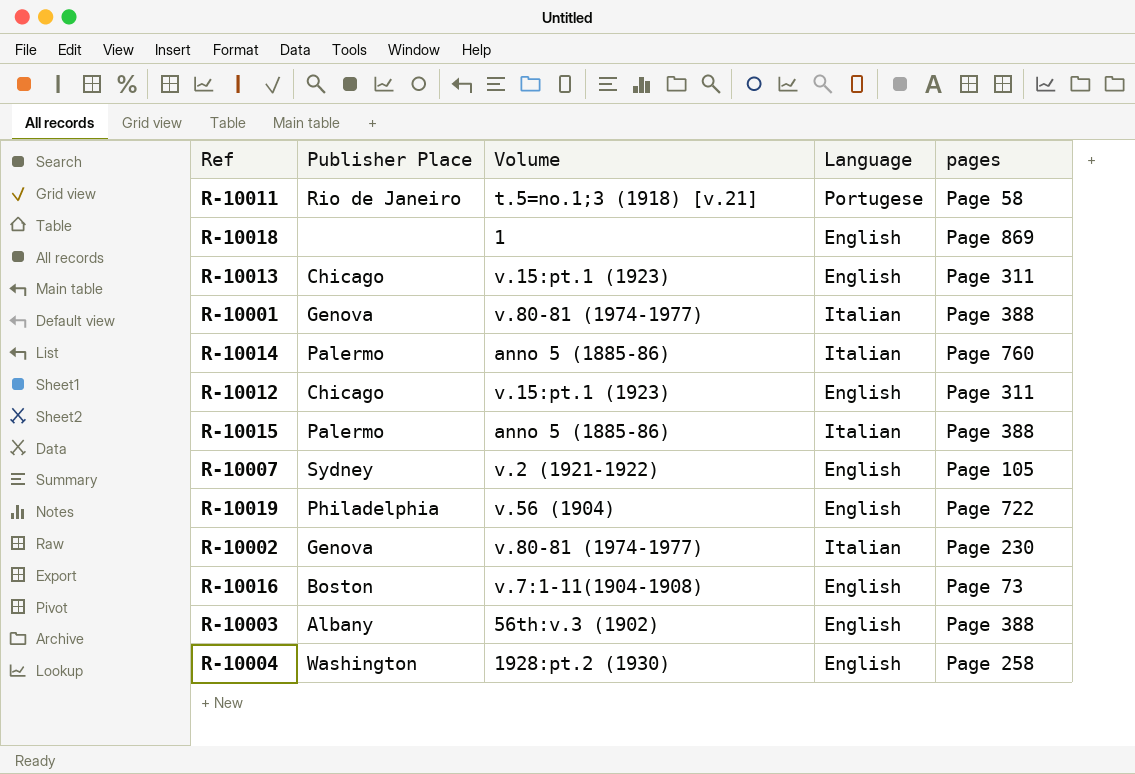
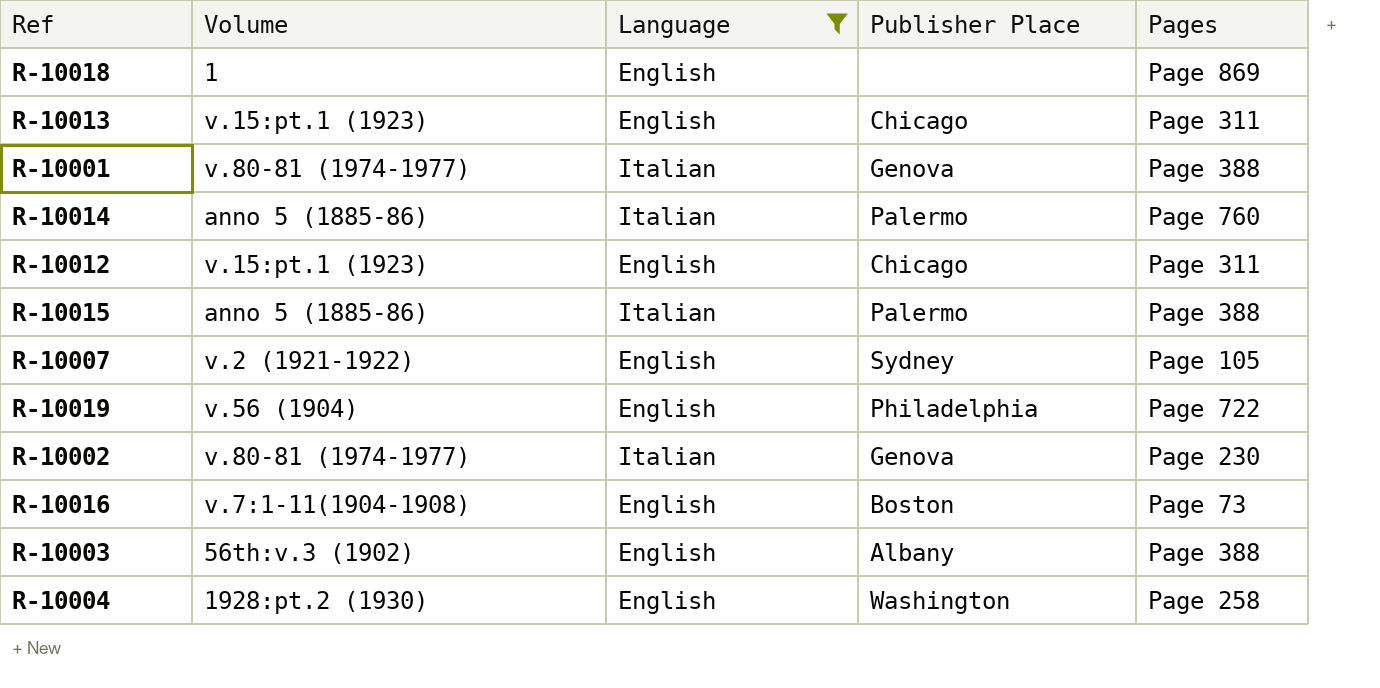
filter: none -> Language != Portugese
column Publisher Place | position: 2 -> 4
column name: pages -> Pages

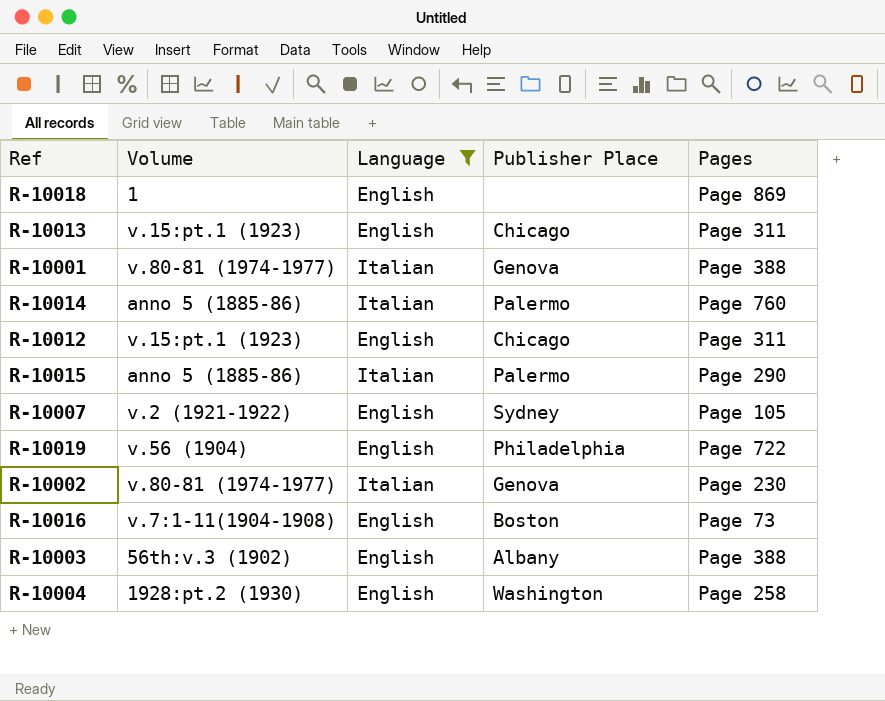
R-10015 | Pages: Page 388 -> Page 290

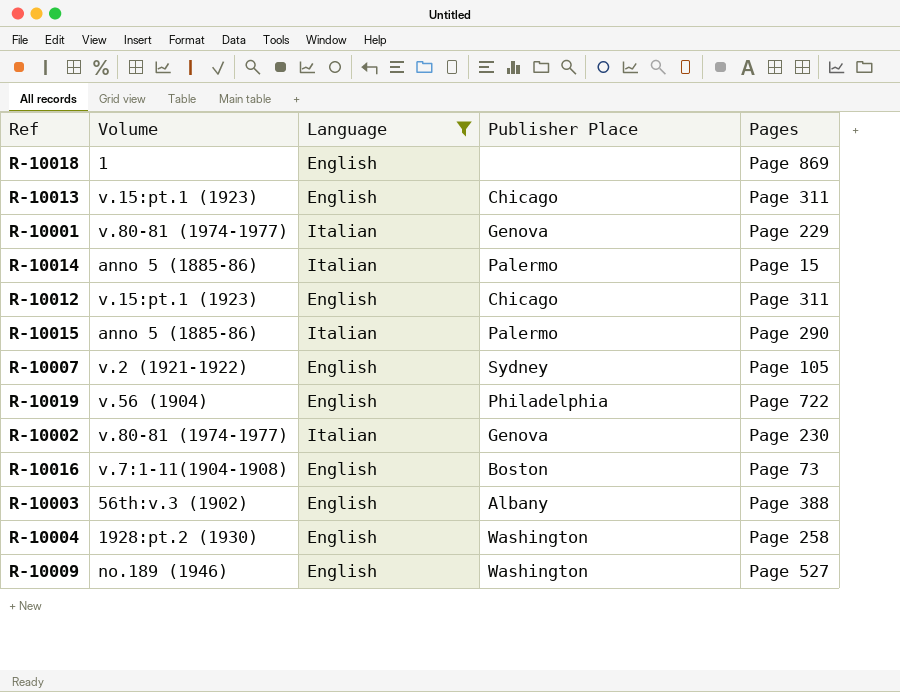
R-10001 | Pages: Page 388 -> Page 229
R-10014 | Pages: Page 760 -> Page 15
row R-10009: none -> no.189 (1946) | English | Washington | Page 527

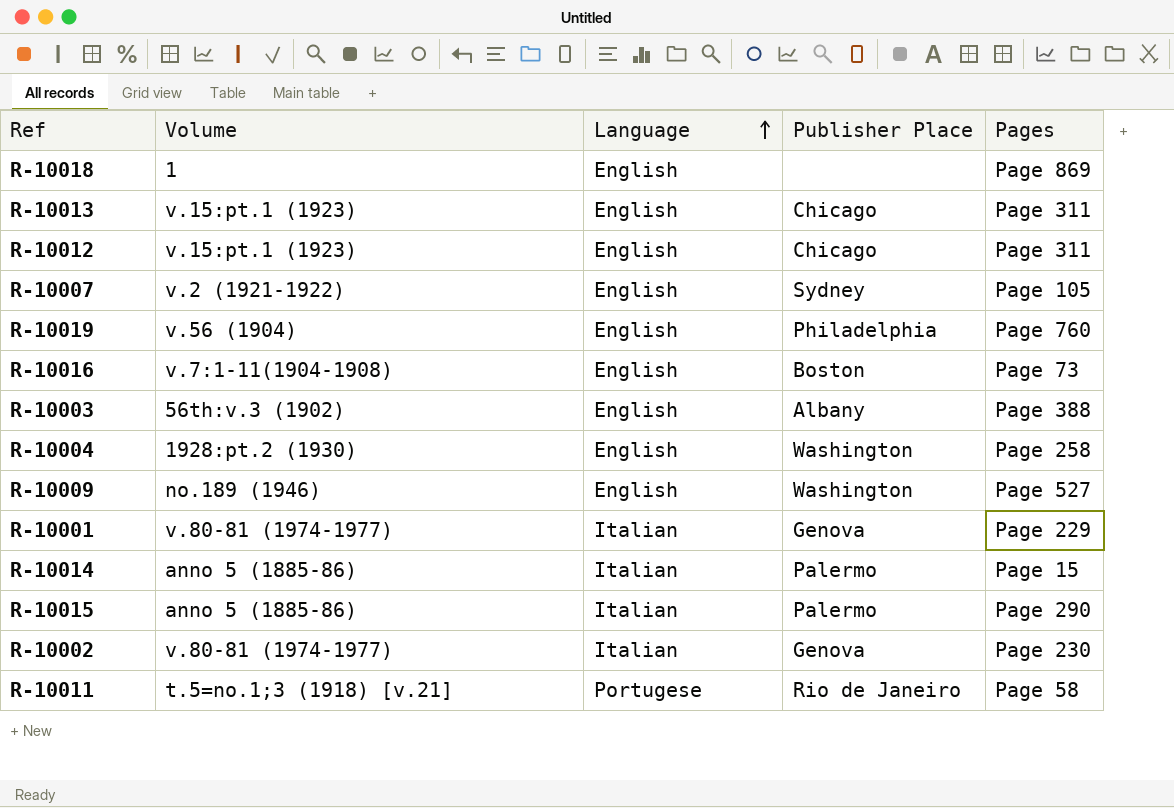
filter: Language != Portugese -> none
row order: none -> Language ascending
R-10019 | Pages: Page 722 -> Page 760

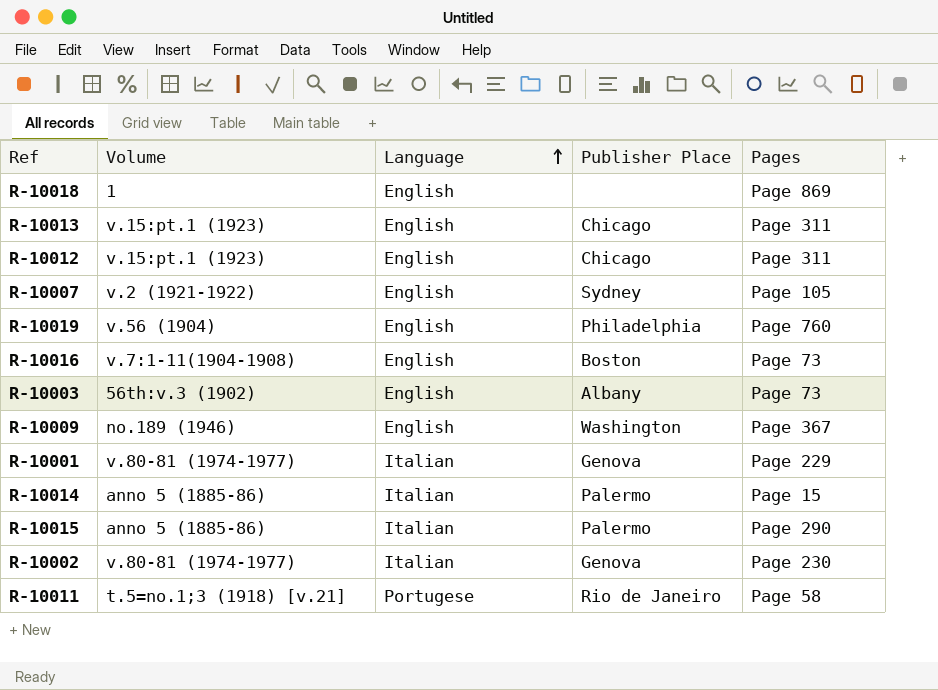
row R-10004: 1928:pt.2 (1930) | English | Washington | Page 258 -> none
R-10003 | Pages: Page 388 -> Page 73
R-10009 | Pages: Page 527 -> Page 367

